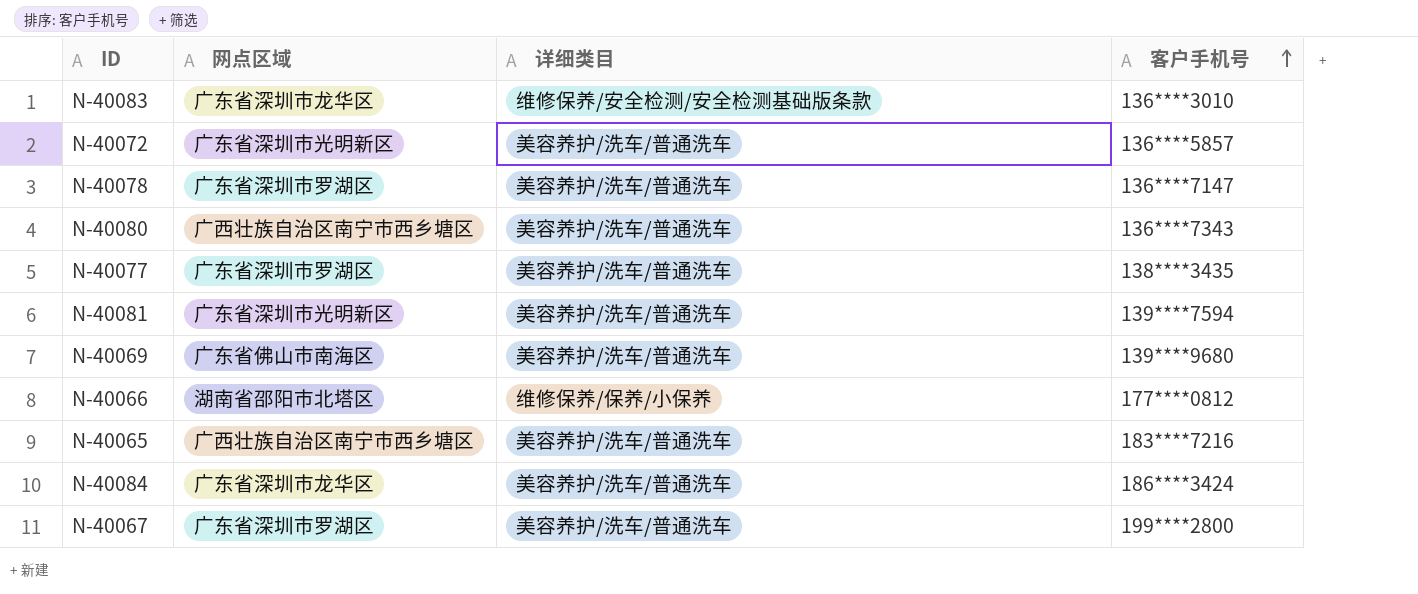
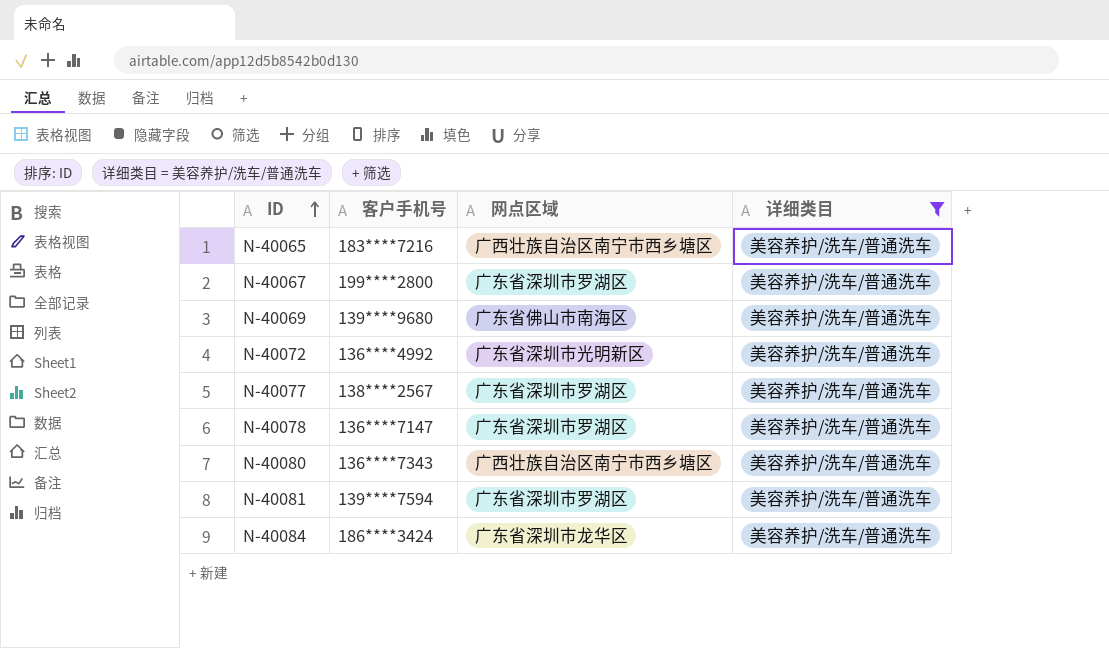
filter: none -> 详细类目 = 美容养护/洗车/普通洗车
row order: 客户手机号 ascending -> ID ascending
column 客户手机号 | position: 4 -> 2
N-40072 | 客户手机号: 136****5857 -> 136****4992
N-40077 | 客户手机号: 138****3435 -> 138****2567
N-40081 | 网点区域: 广东省深圳市光明新区 -> 广东省深圳市罗湖区

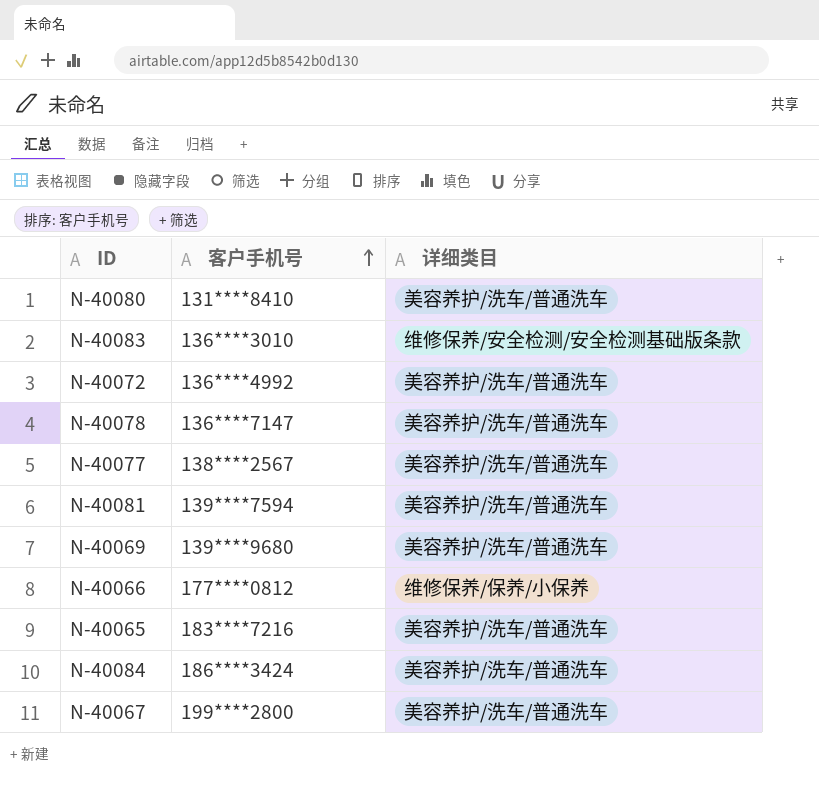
filter: 详细类目 = 美容养护/洗车/普通洗车 -> none
row order: ID ascending -> 客户手机号 ascending
column 网点区域 | position: 3 -> none
N-40080 | 客户手机号: 136****7343 -> 131****8410

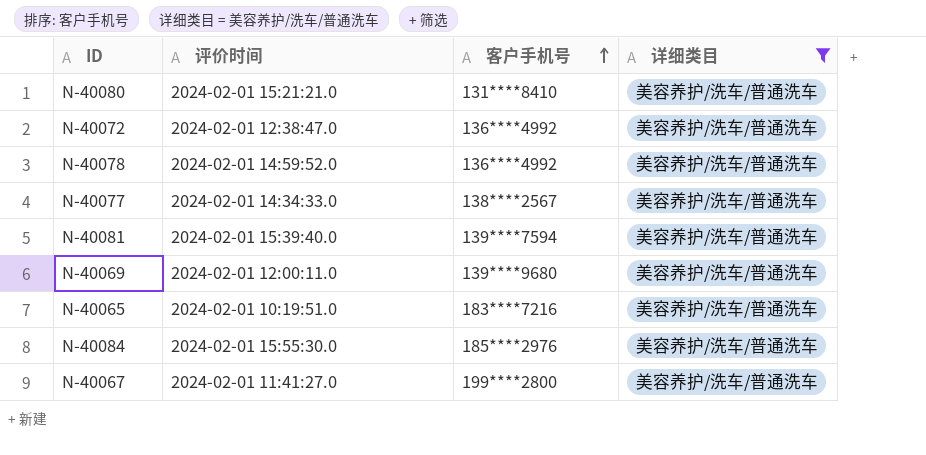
filter: none -> 详细类目 = 美容养护/洗车/普通洗车
column 评价时间 | position: none -> 2
N-40078 | 客户手机号: 136****7147 -> 136****4992
N-40084 | 客户手机号: 186****3424 -> 185****2976

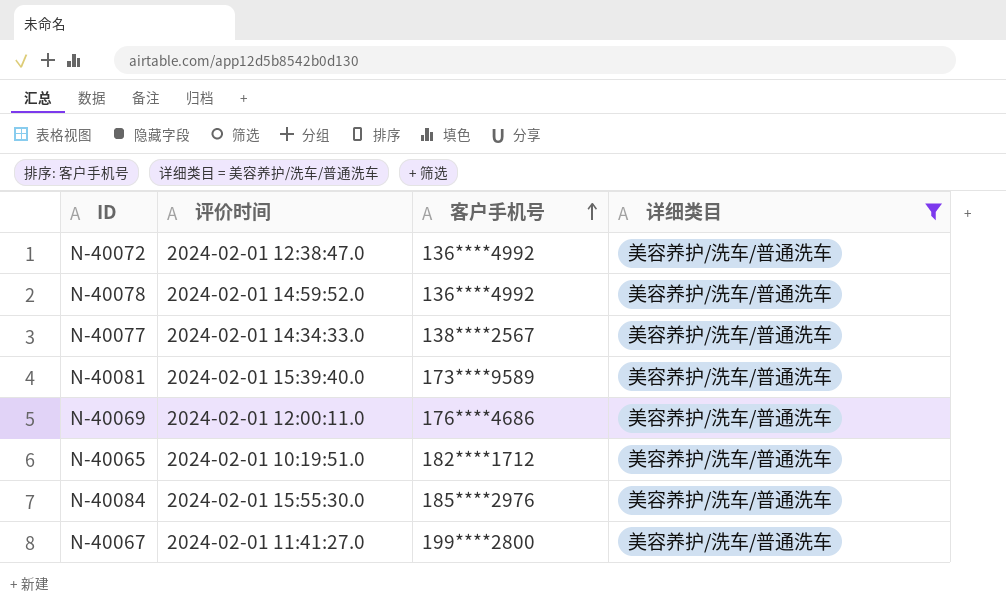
row N-40080: 2024-02-01 15:21:21.0 | 131****8410 | 美容养护/洗车/普通洗车 -> none
N-40081 | 客户手机号: 139****7594 -> 173****9589
N-40069 | 客户手机号: 139****9680 -> 176****4686
N-40065 | 客户手机号: 183****7216 -> 182****1712

